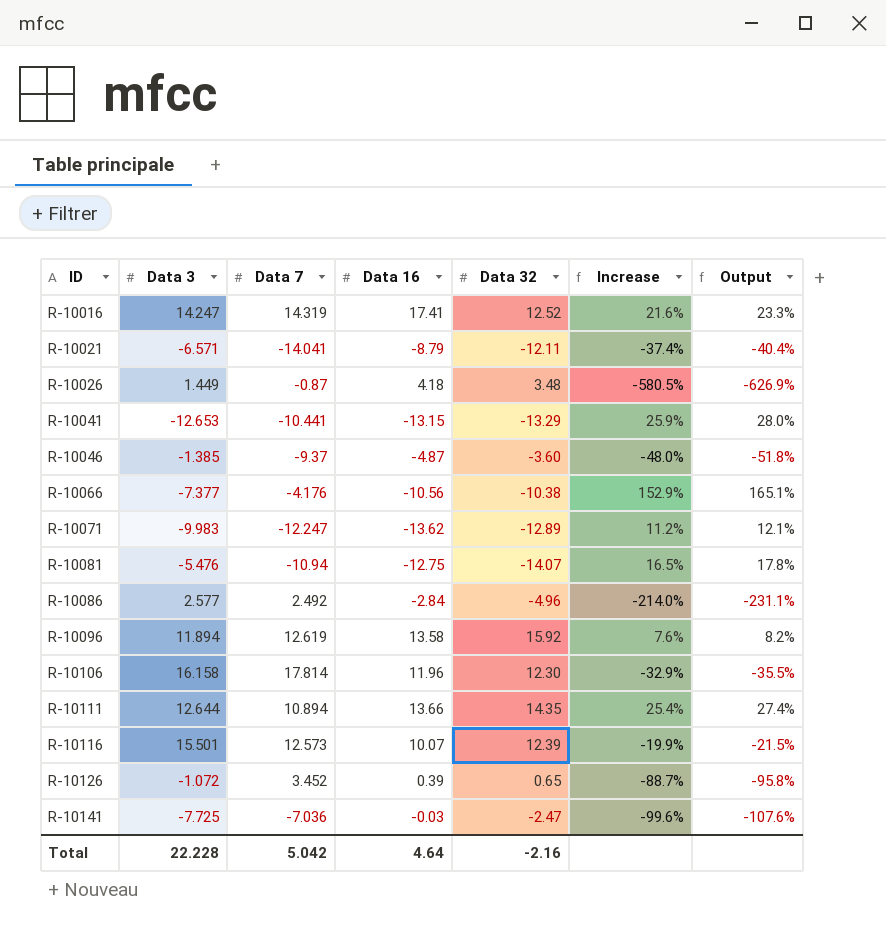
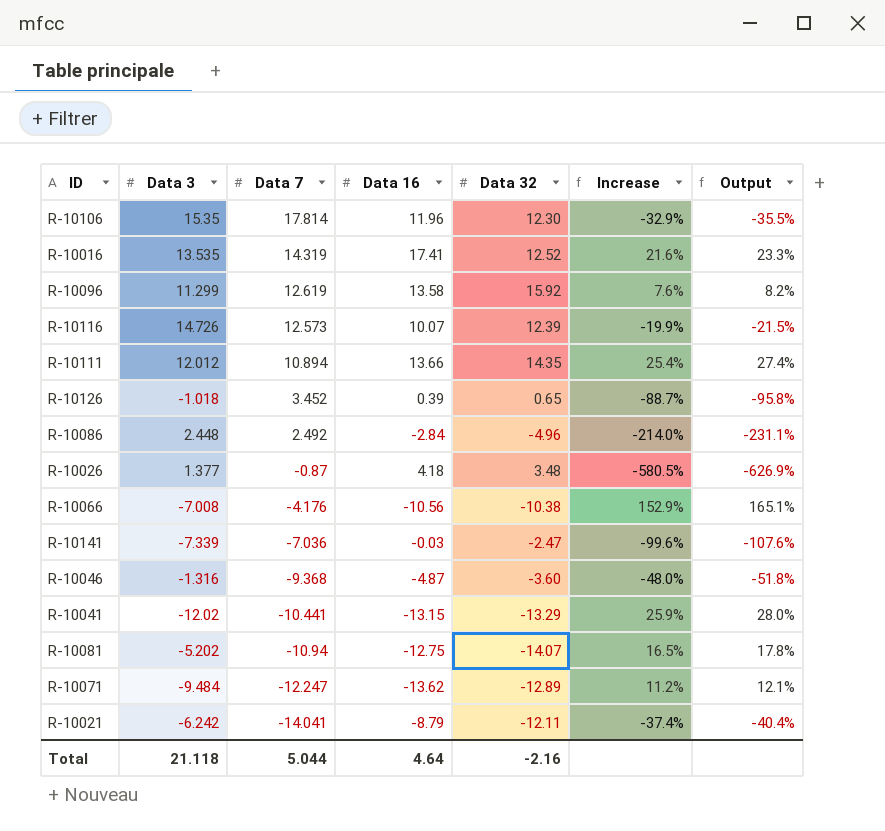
row order: ID ascending -> Data 7 descending
R-10106 | Data 3: 16.158 -> 15.35
R-10016 | Data 3: 14.247 -> 13.535
R-10096 | Data 3: 11.894 -> 11.299
R-10116 | Data 3: 15.501 -> 14.726
R-10111 | Data 3: 12.644 -> 12.012
R-10126 | Data 3: -1.072 -> -1.018
R-10086 | Data 3: 2.577 -> 2.448
R-10026 | Data 3: 1.449 -> 1.377
R-10066 | Data 3: -7.377 -> -7.008
R-10141 | Data 3: -7.725 -> -7.339
R-10046 | Data 3: -1.385 -> -1.316
R-10046 | Data 7: -9.37 -> -9.368
R-10041 | Data 3: -12.653 -> -12.02
R-10081 | Data 3: -5.476 -> -5.202
R-10071 | Data 3: -9.983 -> -9.484
R-10021 | Data 3: -6.571 -> -6.242
Total | Data 3: 22.228 -> 21.118
Total | Data 7: 5.042 -> 5.044

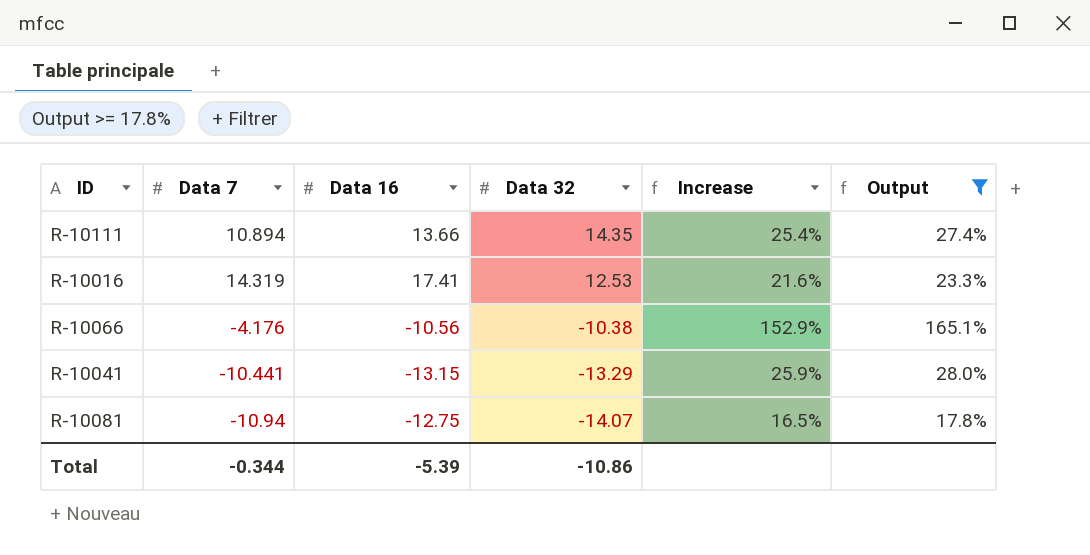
filter: none -> Output >= 17.8%
row order: Data 7 descending -> Data 32 descending
column Data 3 | position: 2 -> none
R-10016 | Data 32: 12.52 -> 12.53
Total | Data 7: 5.044 -> -0.344
Total | Data 16: 4.64 -> -5.39
Total | Data 32: -2.16 -> -10.86

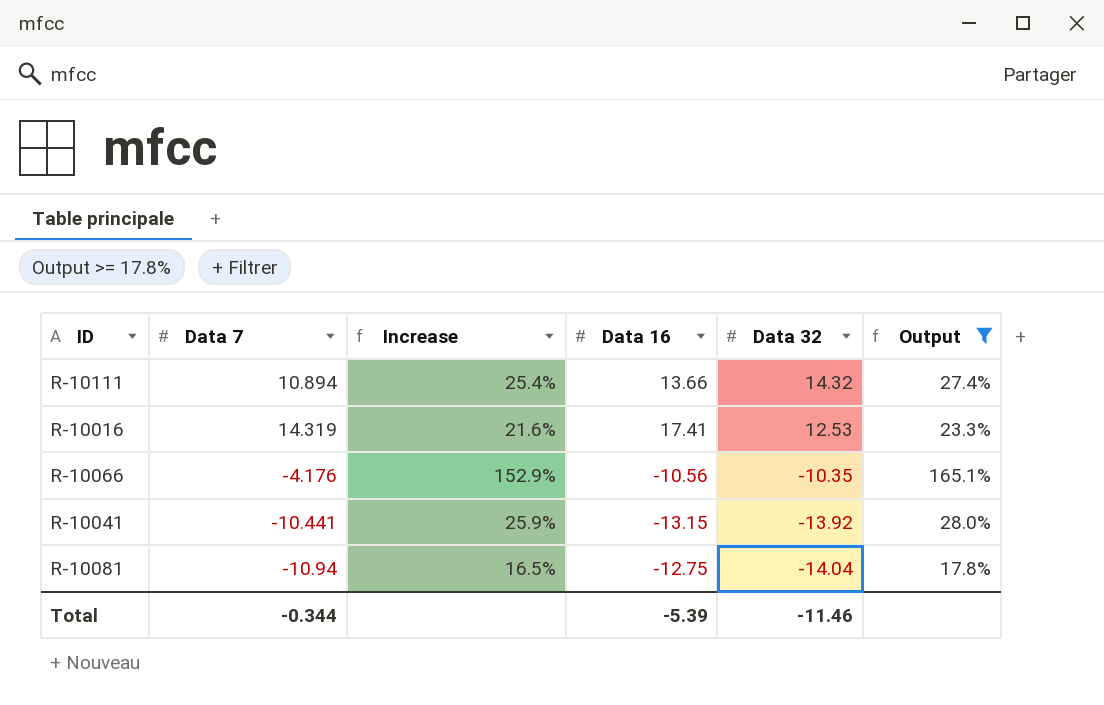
column Increase | position: 5 -> 3
R-10111 | Data 32: 14.35 -> 14.32
R-10066 | Data 32: -10.38 -> -10.35
R-10041 | Data 32: -13.29 -> -13.92
R-10081 | Data 32: -14.07 -> -14.04
Total | Data 32: -10.86 -> -11.46

